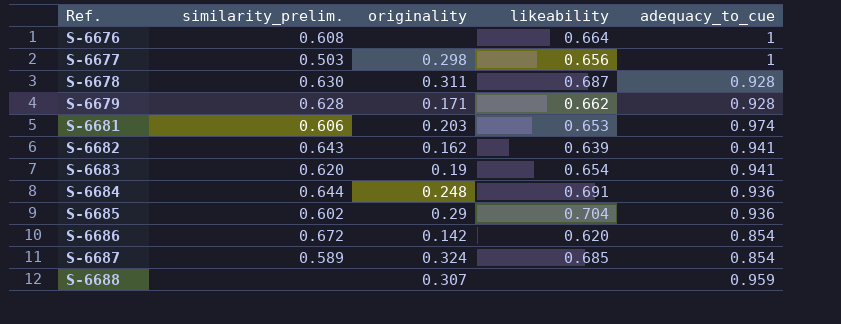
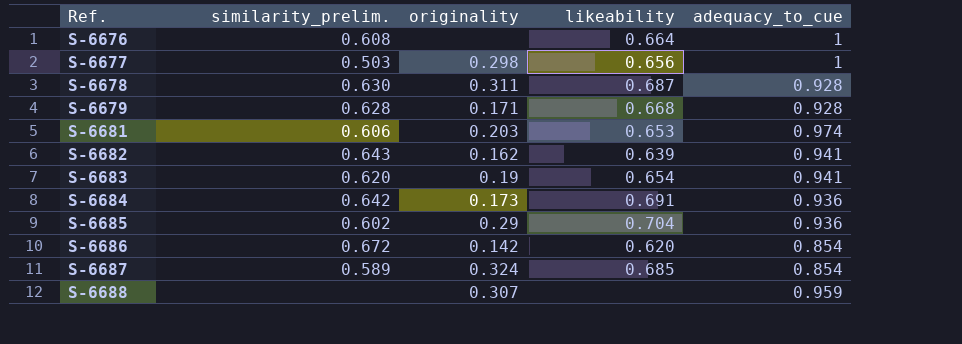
S-6679 | likeability: 0.662 -> 0.668
S-6684 | similarity_prelim.: 0.644 -> 0.642
S-6684 | originality: 0.248 -> 0.173

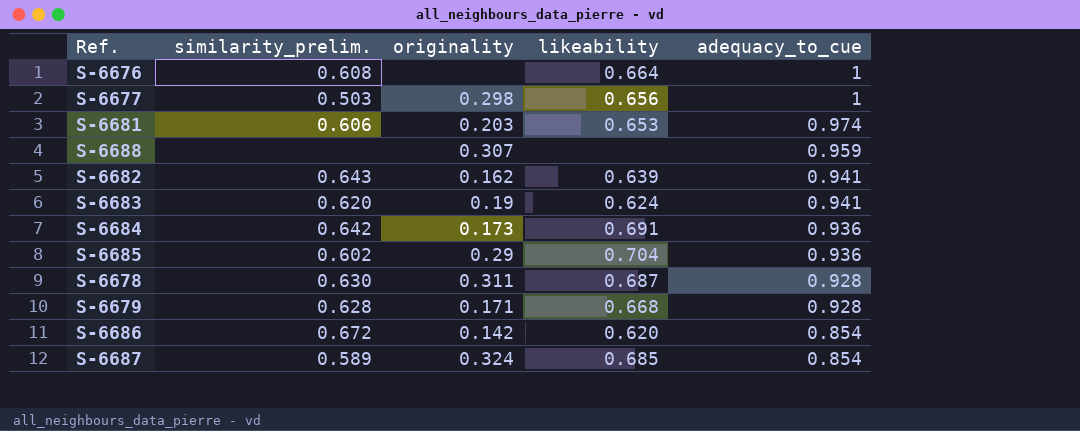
row order: Ref. ascending -> adequacy_to_cue descending
S-6683 | likeability: 0.654 -> 0.624

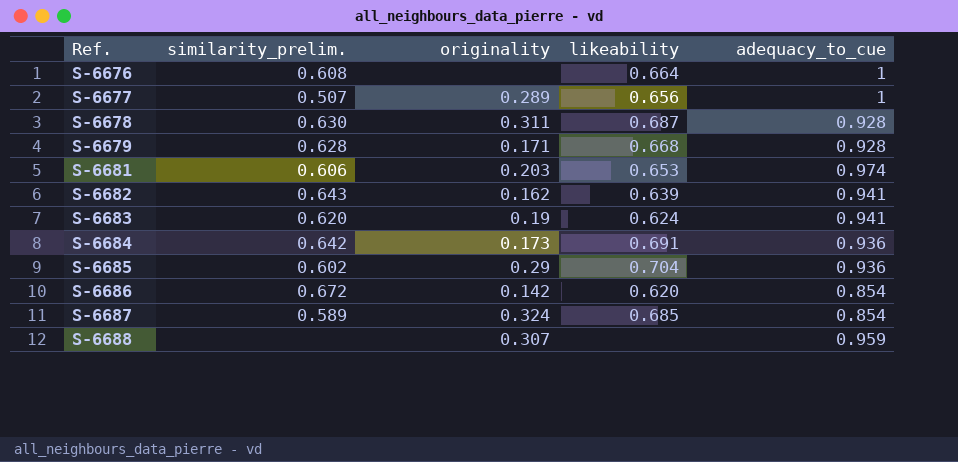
row order: adequacy_to_cue descending -> Ref. ascending
S-6677 | similarity_prelim.: 0.503 -> 0.507
S-6677 | originality: 0.298 -> 0.289

